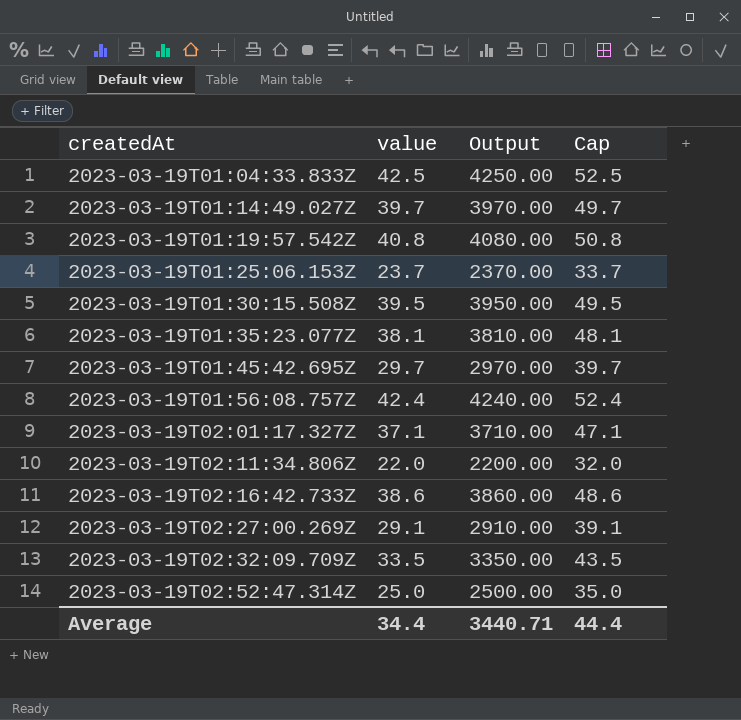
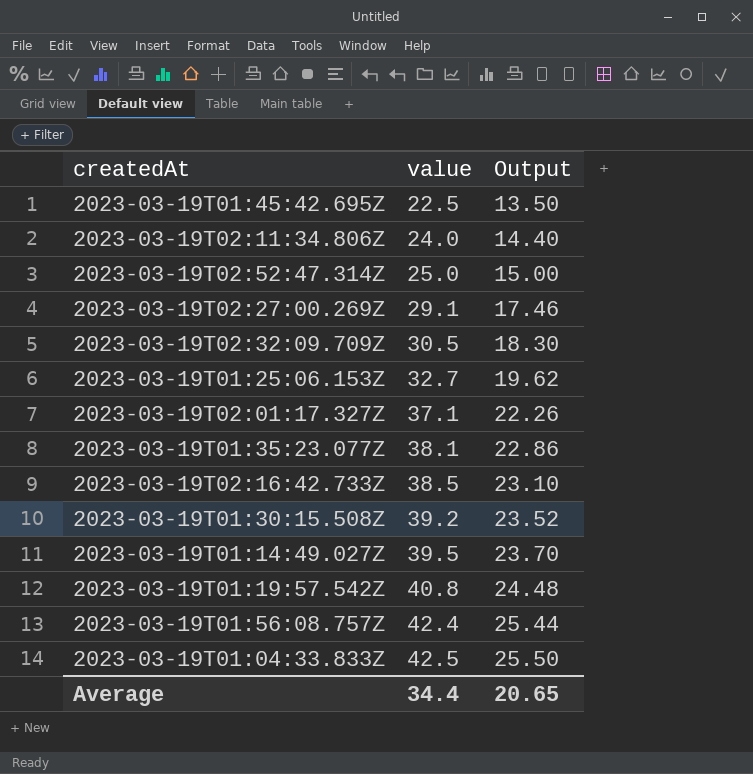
row order: createdAt ascending -> value ascending
column Cap | formula: [value] + 10 -> none
column Output | formula: [value] * 100 -> [value] * 0.6
2023-03-19T01:45:42.695Z | value: 29.7 -> 22.5
2023-03-19T02:11:34.806Z | value: 22.0 -> 24.0
2023-03-19T02:32:09.709Z | value: 33.5 -> 30.5
2023-03-19T01:25:06.153Z | value: 23.7 -> 32.7
2023-03-19T02:16:42.733Z | value: 38.6 -> 38.5
2023-03-19T01:30:15.508Z | value: 39.5 -> 39.2
2023-03-19T01:14:49.027Z | value: 39.7 -> 39.5
Average | Output: 3440.71 -> 20.65

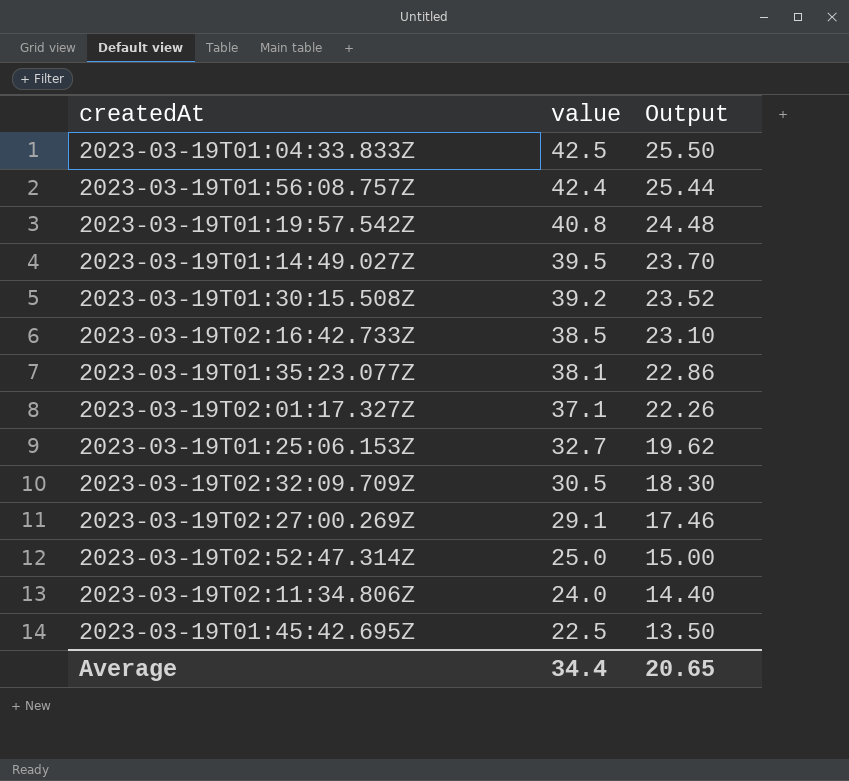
row order: value ascending -> value descending

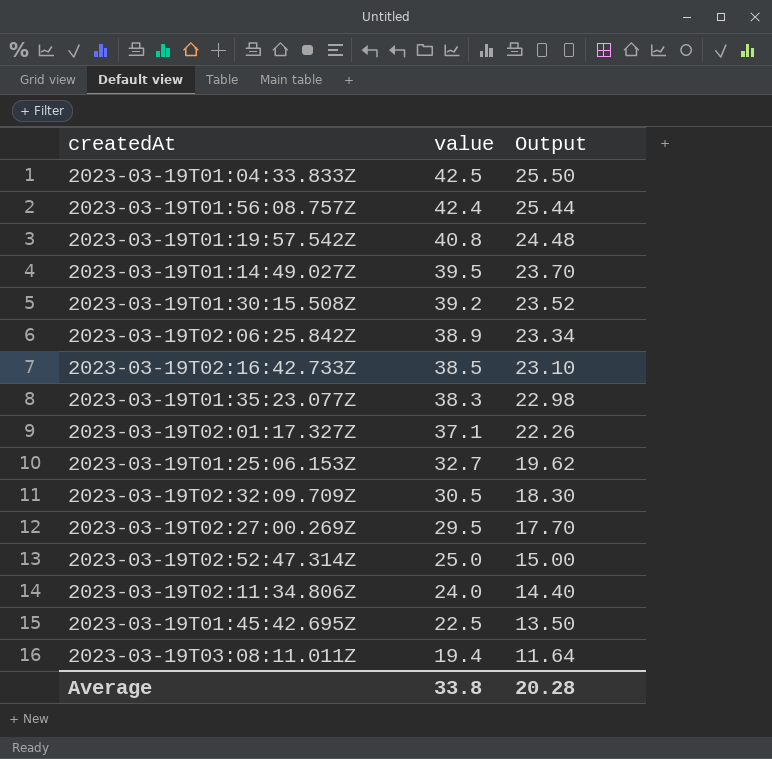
row 2023-03-19T02:06:25.842Z: none -> 38.9 | 23.34
2023-03-19T01:35:23.077Z | value: 38.1 -> 38.3
2023-03-19T01:35:23.077Z | Output: 22.86 -> 22.98
2023-03-19T02:27:00.269Z | value: 29.1 -> 29.5
2023-03-19T02:27:00.269Z | Output: 17.46 -> 17.70
row 2023-03-19T03:08:11.011Z: none -> 19.4 | 11.64
Average | value: 34.4 -> 33.8
Average | Output: 20.65 -> 20.28

